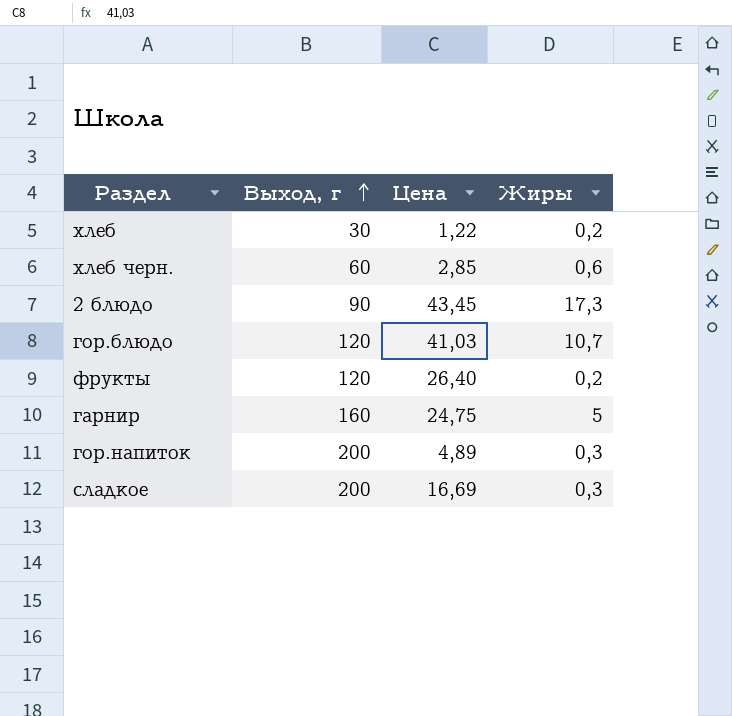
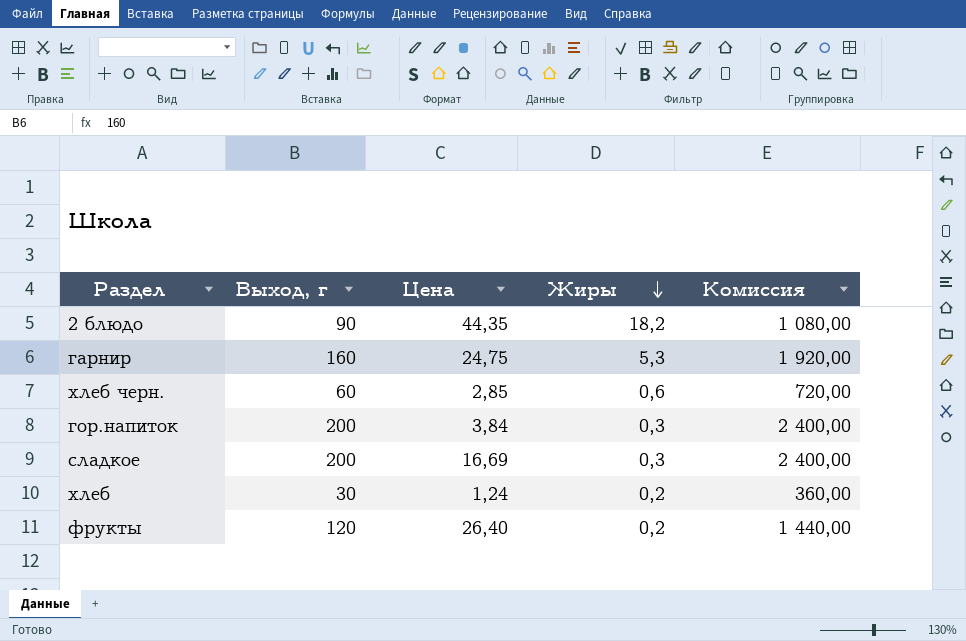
row order: Выход, г ascending -> Жиры descending
column Комиссия | formula: none -> [Выход, г] * 12
row гор.блюдо: 120 | 41,03 | 10,7 -> none
2 блюдо | Цена: 43,45 -> 44,35
2 блюдо | Жиры: 17,3 -> 18,2
гарнир | Жиры: 5 -> 5,3
гор.напиток | Цена: 4,89 -> 3,84
хлеб | Цена: 1,22 -> 1,24

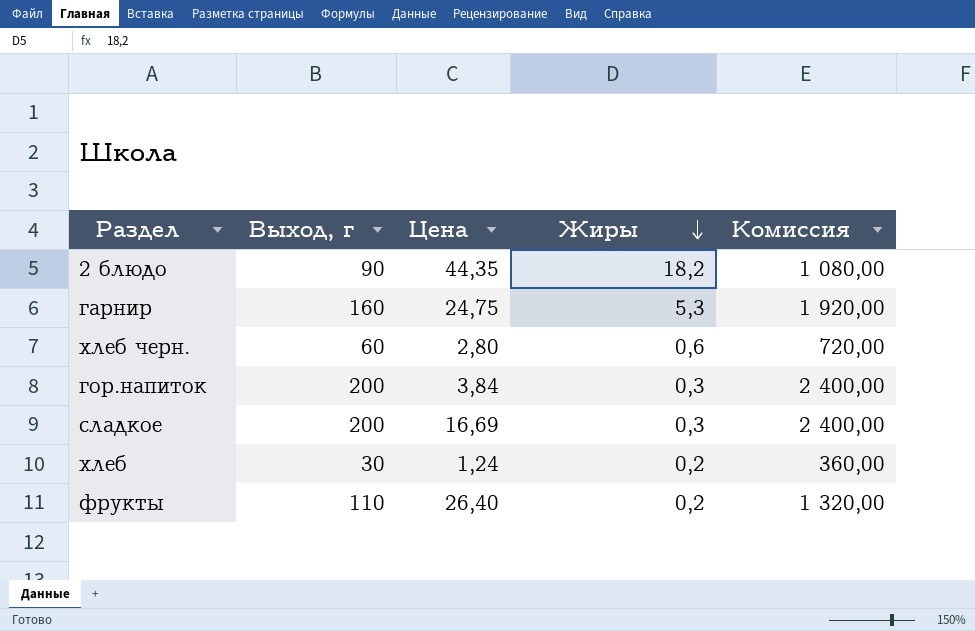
хлеб черн. | Цена: 2,85 -> 2,80
фрукты | Выход, г: 120 -> 110
фрукты | Комиссия: 1 440,00 -> 1 320,00

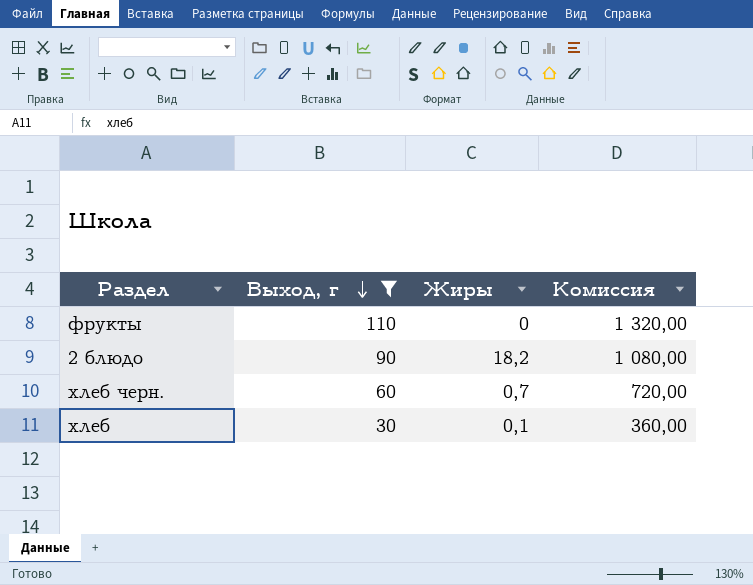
filter: none -> Выход, г <= 110
row order: Жиры descending -> Выход, г descending
column Цена | position: 3 -> none
фрукты | Жиры: 0,2 -> 0
хлеб черн. | Жиры: 0,6 -> 0,7
хлеб | Жиры: 0,2 -> 0,1

